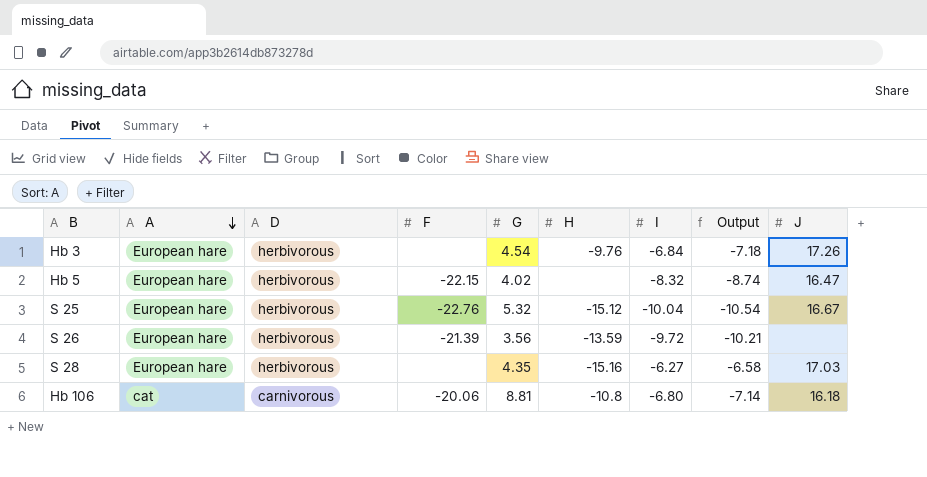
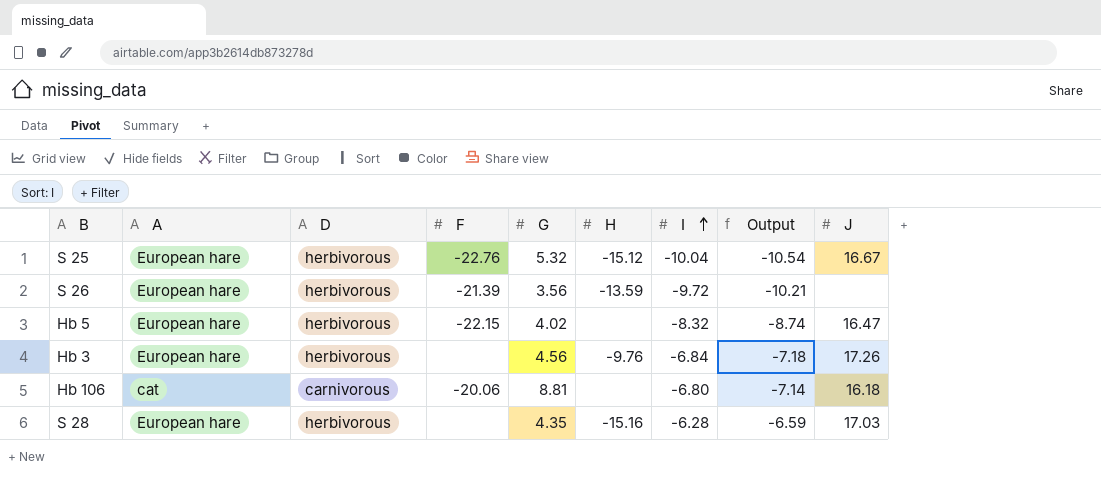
row order: A descending -> I ascending
Hb 3 | G: 4.54 -> 4.56
Hb 106 | H: -10.8 -> none
S 28 | I: -6.27 -> -6.28
S 28 | Output: -6.58 -> -6.59

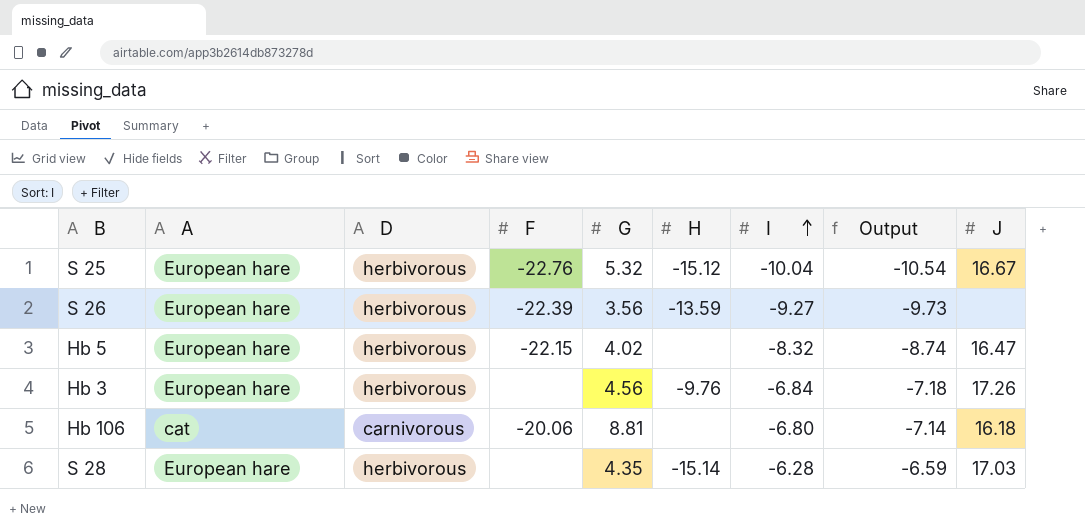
S 26 | F: -21.39 -> -22.39
S 26 | I: -9.72 -> -9.27
S 26 | Output: -10.21 -> -9.73
S 28 | H: -15.16 -> -15.14

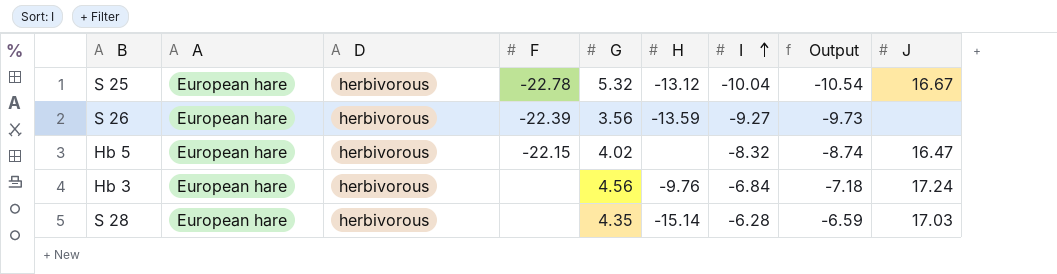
row Hb 106: cat | carnivorous | -20.06 | 8.81 | none | -6.80 | -7.14 | 16.18 -> none
S 25 | F: -22.76 -> -22.78
S 25 | H: -15.12 -> -13.12
Hb 3 | J: 17.26 -> 17.24

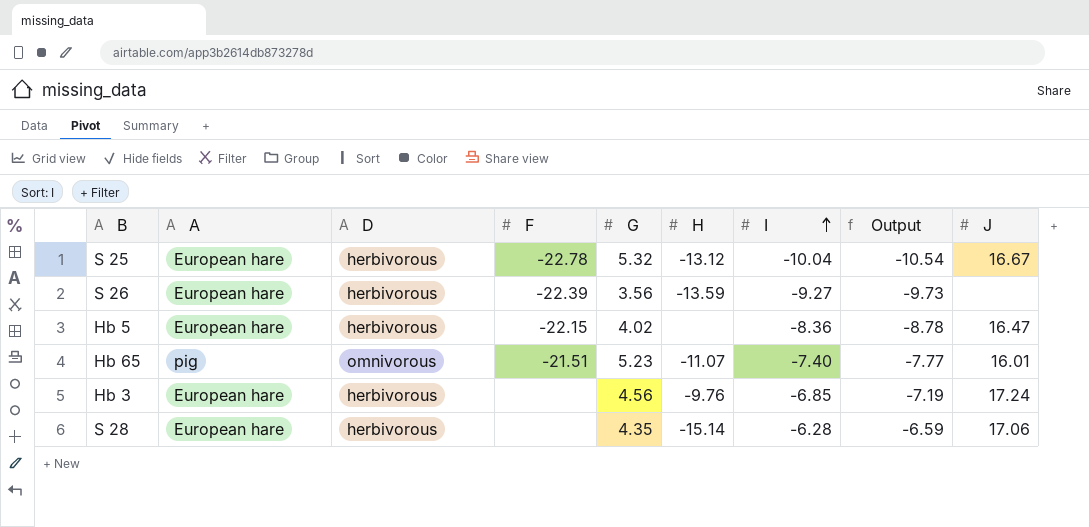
Hb 5 | I: -8.32 -> -8.36
Hb 5 | Output: -8.74 -> -8.78
row Hb 65: none -> pig | omnivorous | -21.51 | 5.23 | -11.07 | -7.40 | -7.77 | 16.01
Hb 3 | I: -6.84 -> -6.85
Hb 3 | Output: -7.18 -> -7.19
S 28 | J: 17.03 -> 17.06

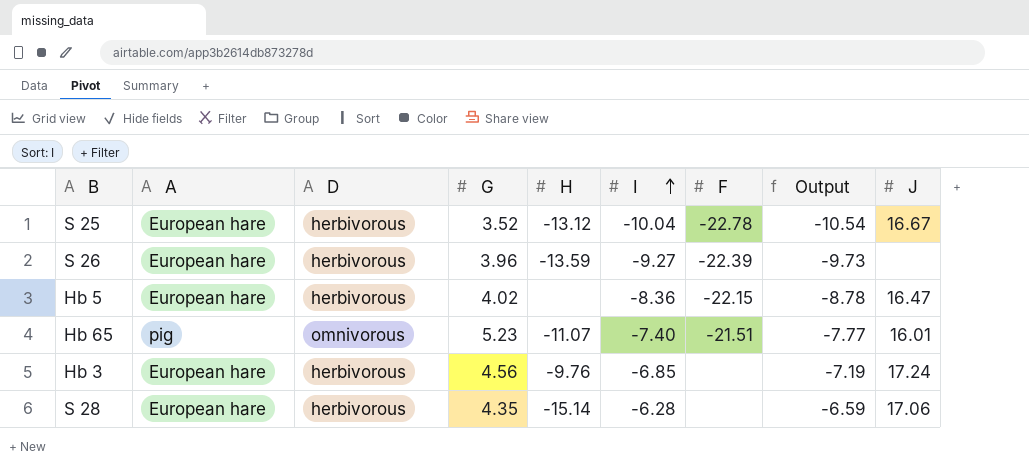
column F | position: 4 -> 7
S 25 | G: 5.32 -> 3.52
S 26 | G: 3.56 -> 3.96

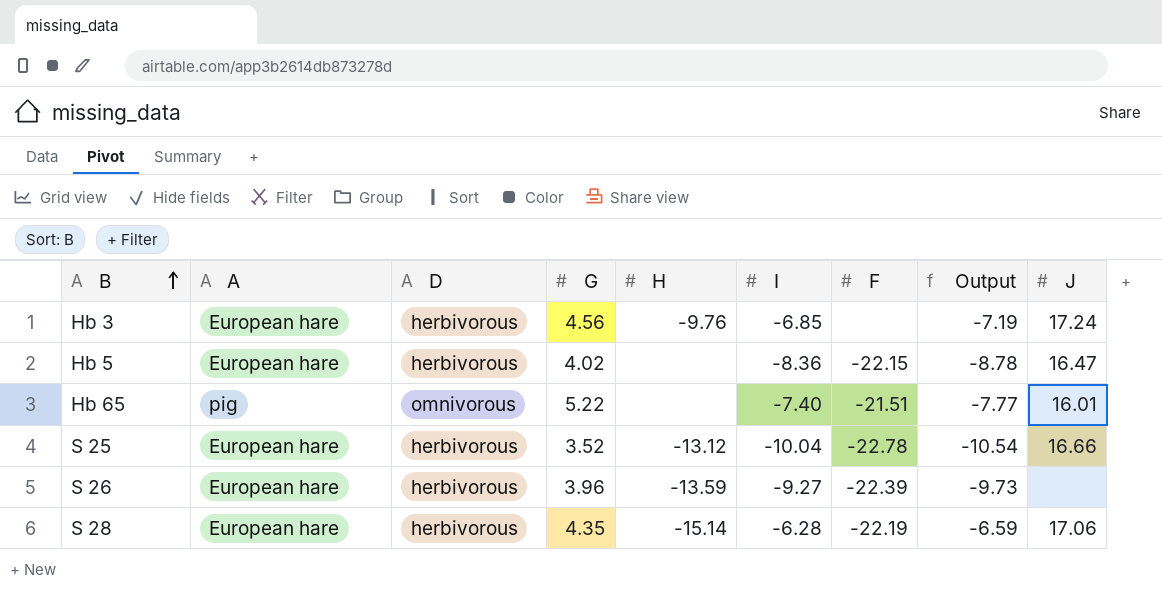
row order: I ascending -> B ascending
Hb 65 | G: 5.23 -> 5.22
Hb 65 | H: -11.07 -> none
S 25 | J: 16.67 -> 16.66
S 28 | F: none -> -22.19

